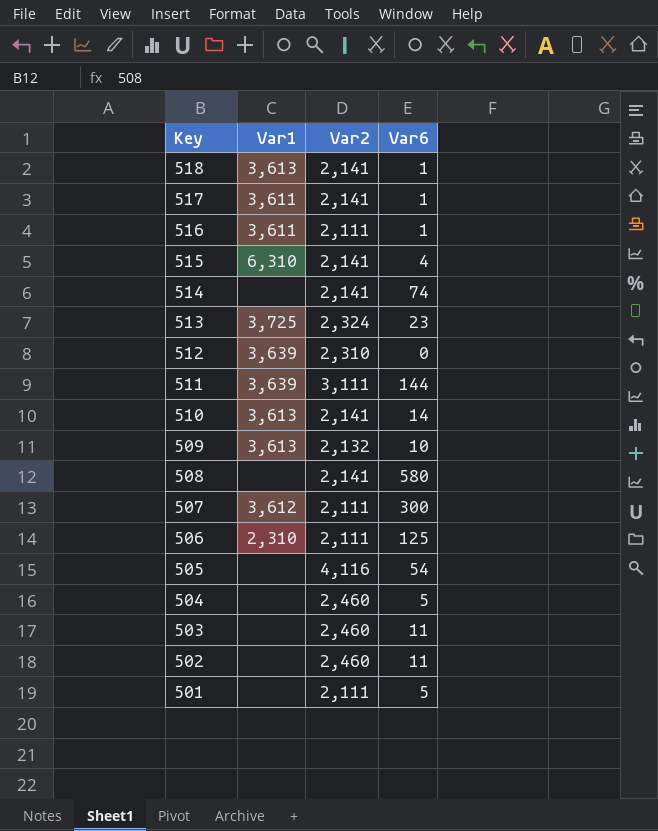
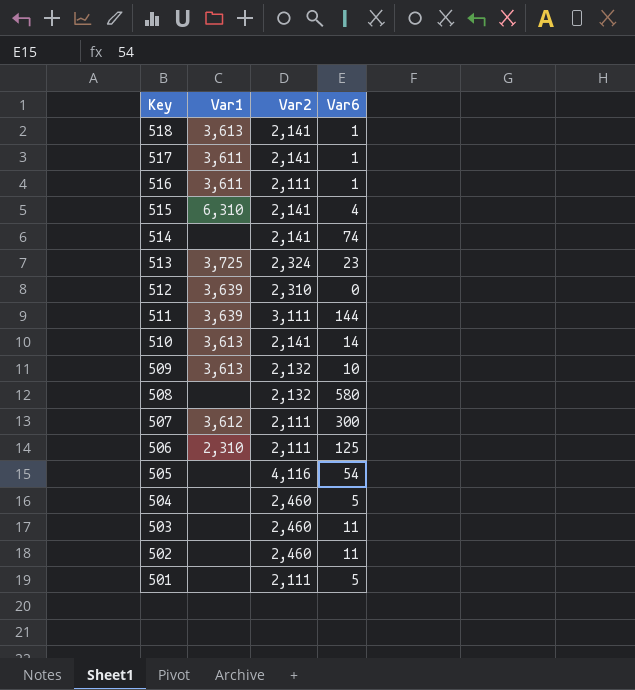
508 | Var2: 2,141 -> 2,132

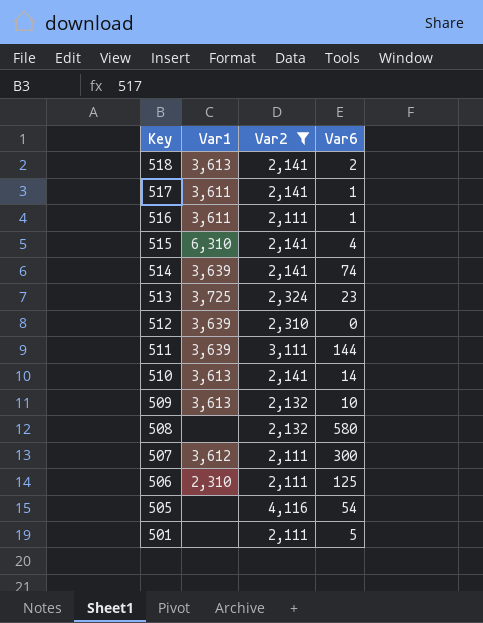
filter: none -> Var2 != 2,460
518 | Var6: 1 -> 2
514 | Var1: none -> 3,639

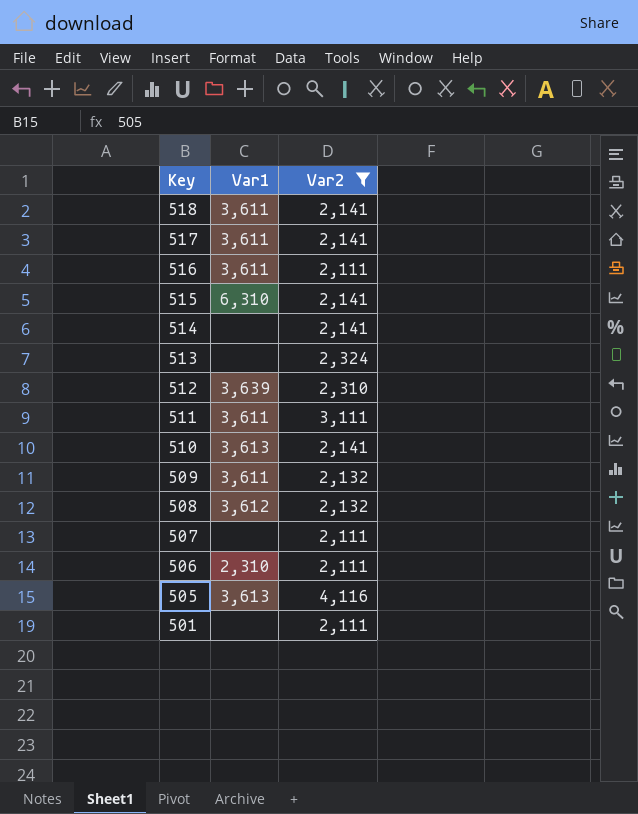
column Var6 | position: 4 -> none
518 | Var1: 3,613 -> 3,611
514 | Var1: 3,639 -> none
513 | Var1: 3,725 -> none
511 | Var1: 3,639 -> 3,611
509 | Var1: 3,613 -> 3,611
508 | Var1: none -> 3,612
507 | Var1: 3,612 -> none
505 | Var1: none -> 3,613

